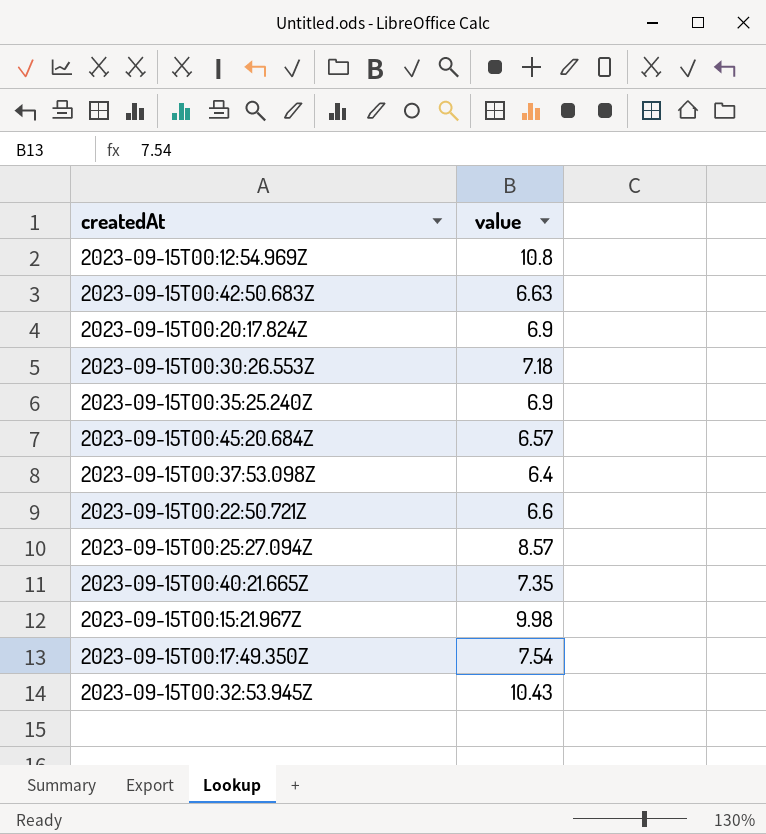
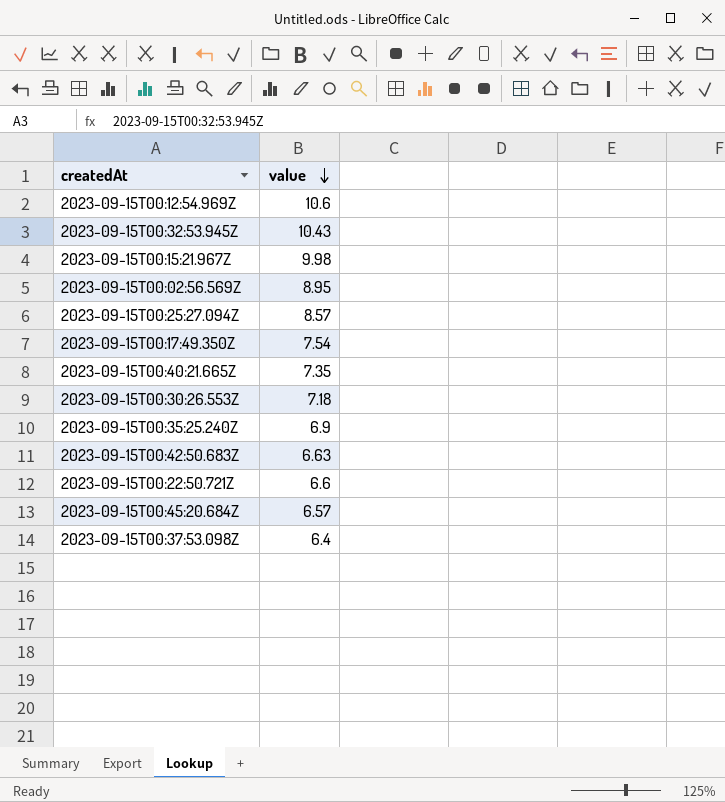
row order: none -> value descending
row 2023-09-15T00:20:17.824Z: 6.9 -> none
2023-09-15T00:12:54.969Z | value: 10.8 -> 10.6
row 2023-09-15T00:02:56.569Z: none -> 8.95

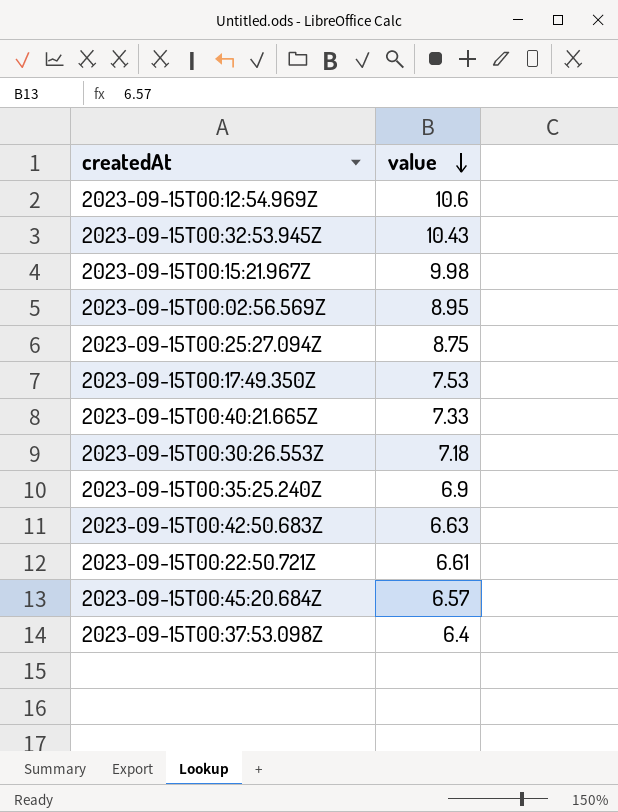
2023-09-15T00:25:27.094Z | value: 8.57 -> 8.75
2023-09-15T00:17:49.350Z | value: 7.54 -> 7.53
2023-09-15T00:40:21.665Z | value: 7.35 -> 7.33
2023-09-15T00:22:50.721Z | value: 6.6 -> 6.61

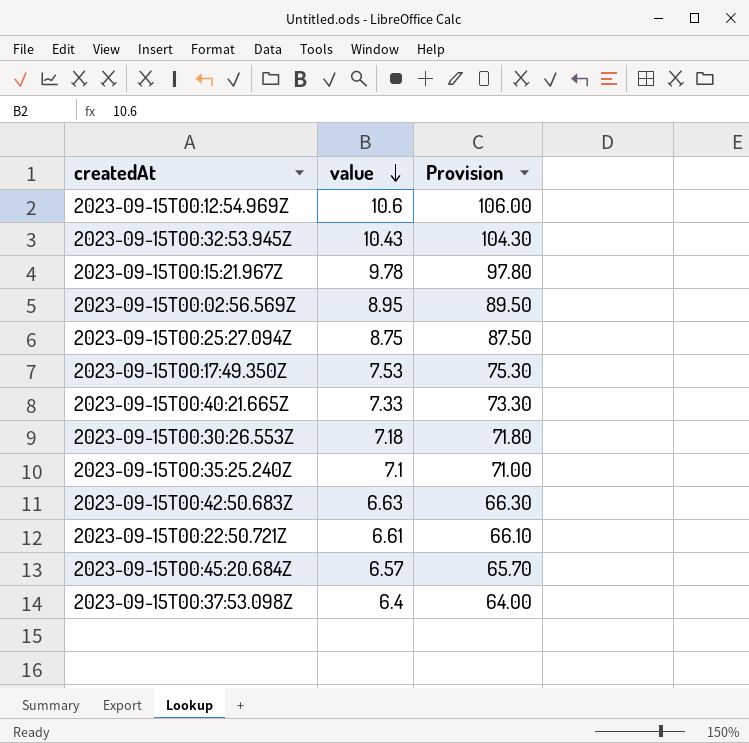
column Provision | formula: none -> [value] * 10
2023-09-15T00:15:21.967Z | value: 9.98 -> 9.78
2023-09-15T00:35:25.240Z | value: 6.9 -> 7.1

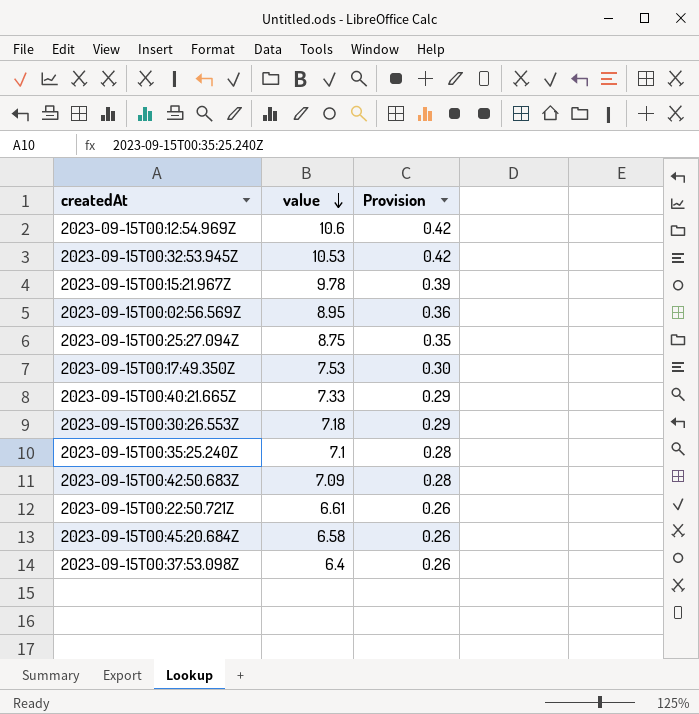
column Provision | formula: [value] * 10 -> [value] * 0.04
2023-09-15T00:32:53.945Z | value: 10.43 -> 10.53
2023-09-15T00:42:50.683Z | value: 6.63 -> 7.09
2023-09-15T00:45:20.684Z | value: 6.57 -> 6.58

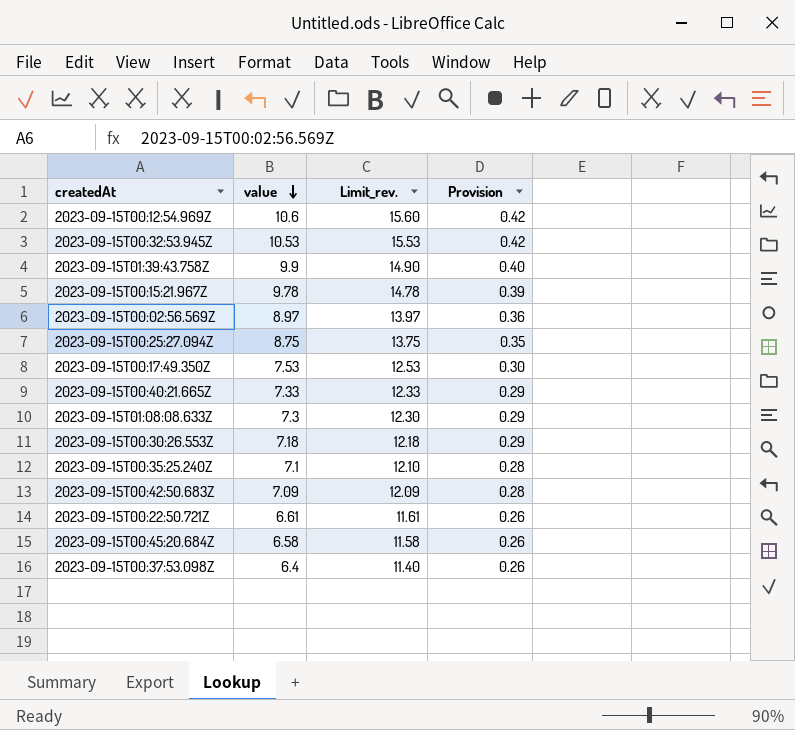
column Limit_rev. | formula: none -> [value] + 5
row 2023-09-15T01:39:43.758Z: none -> 9.9 | 14.90 | 0.40
2023-09-15T00:02:56.569Z | value: 8.95 -> 8.97
row 2023-09-15T01:08:08.633Z: none -> 7.3 | 12.30 | 0.29

